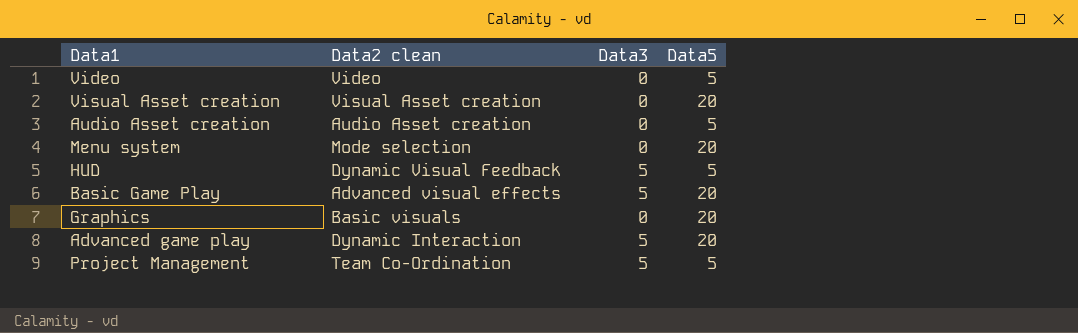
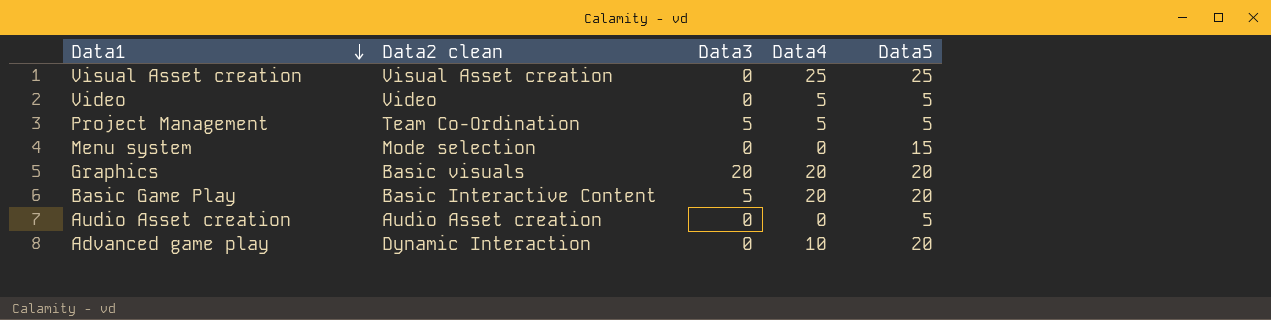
row order: none -> Data1 descending
column Data4 | position: none -> 4
row HUD: Dynamic Visual Feedback | 5 | 5 -> none
Visual Asset creation | Data5: 20 -> 25
Menu system | Data5: 20 -> 15
Graphics | Data3: 0 -> 20
Basic Game Play | Data2 clean: Advanced visual effects -> Basic Interactive Content
Advanced game play | Data3: 5 -> 0

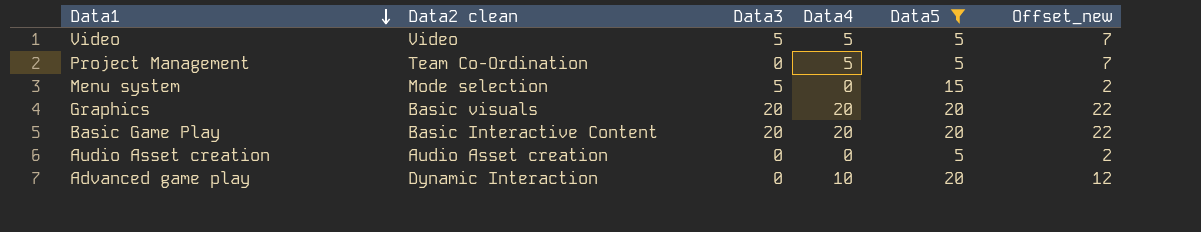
filter: none -> Data5 != 25
column Offset_new | formula: none -> [Data4] + 2
Video | Data3: 0 -> 5
Project Management | Data3: 5 -> 0
Menu system | Data3: 0 -> 5
Basic Game Play | Data3: 5 -> 20

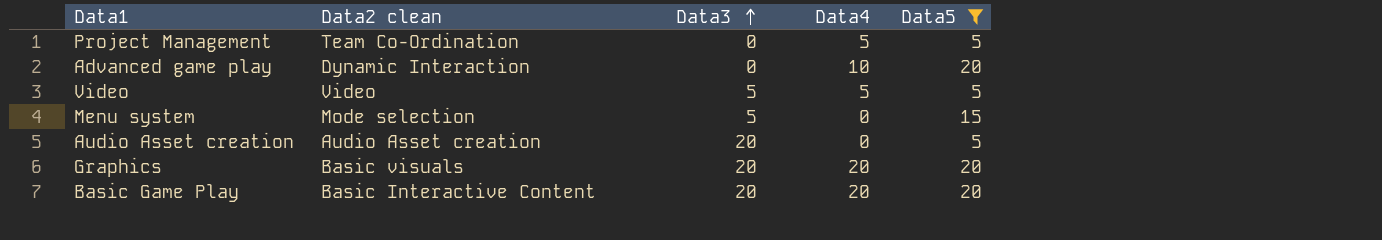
row order: Data1 descending -> Data3 ascending
column Offset_new | formula: [Data4] + 2 -> none
Audio Asset creation | Data3: 0 -> 20

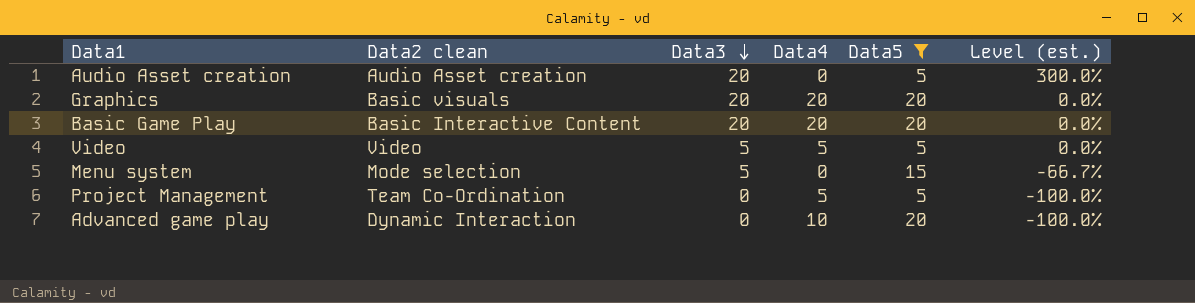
row order: Data3 ascending -> Data3 descending
column Level (est.) | formula: none -> ([Data3] - [Data5]) / [Data5]

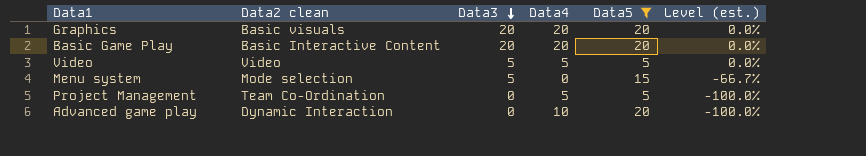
row Audio Asset creation: Audio Asset creation | 20 | 0 | 5 | 300.0% -> none

